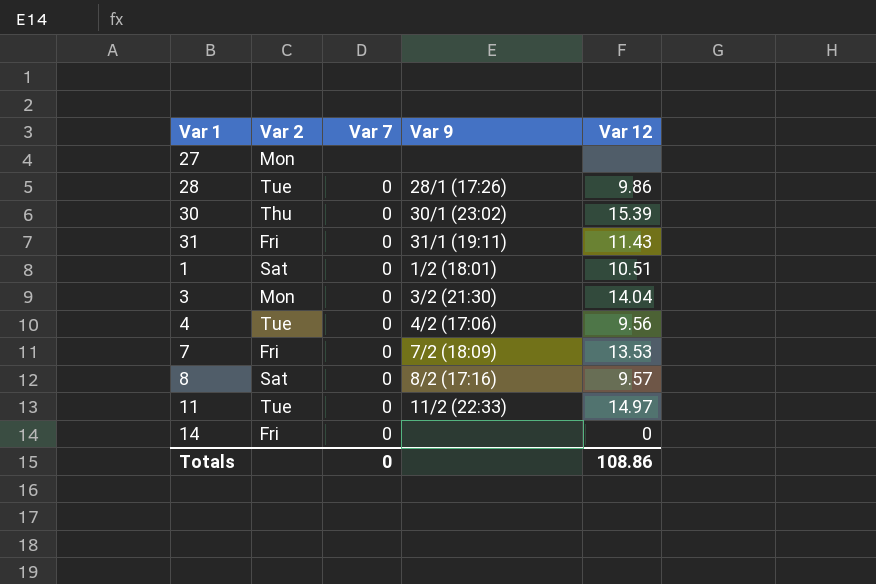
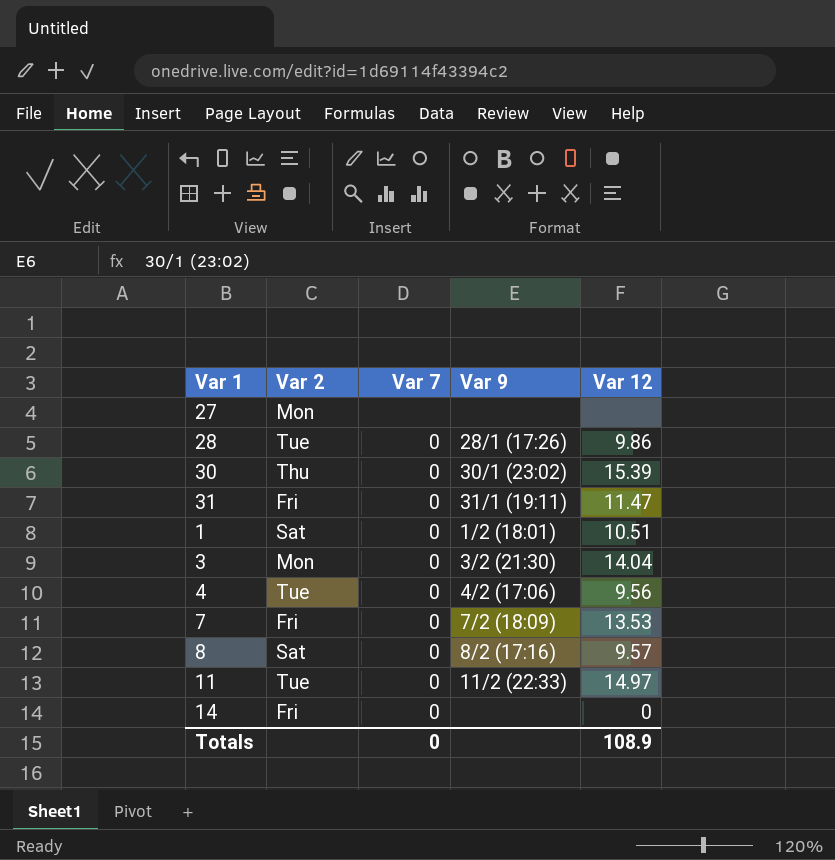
31 | Var 12: 11.43 -> 11.47
Totals | Var 12: 108.86 -> 108.9

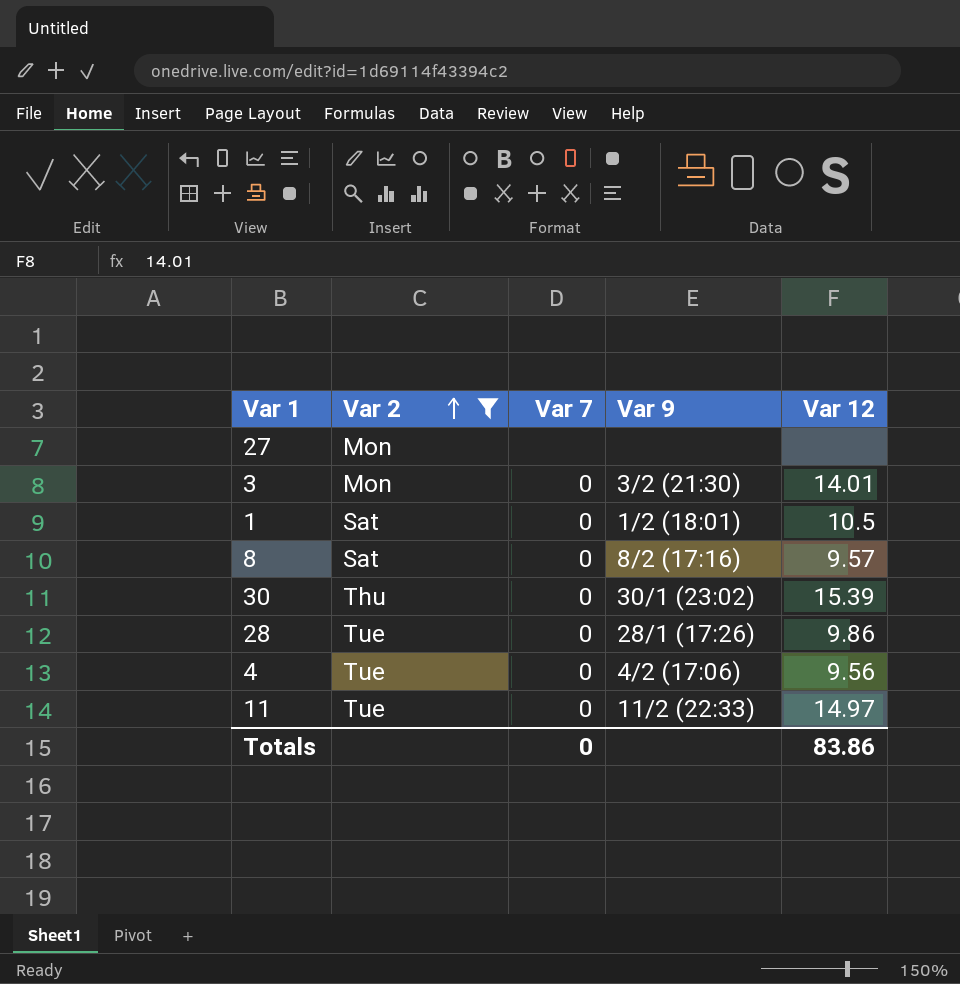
filter: none -> Var 2 != Fri
row order: none -> Var 2 ascending
3 | Var 12: 14.04 -> 14.01
1 | Var 12: 10.51 -> 10.5
Totals | Var 12: 108.9 -> 83.86

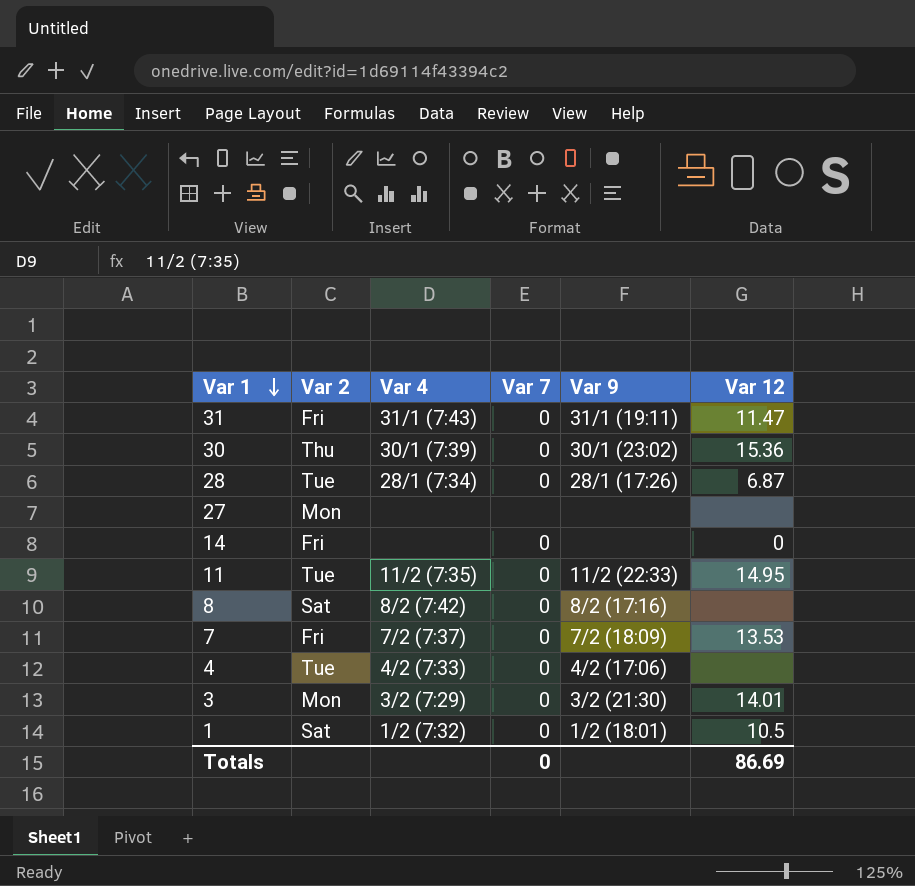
filter: Var 2 != Fri -> none
row order: Var 2 ascending -> Var 1 descending
column Var 4 | position: none -> 3
30 | Var 12: 15.39 -> 15.36
28 | Var 12: 9.86 -> 6.87
11 | Var 12: 14.97 -> 14.95
8 | Var 12: 9.57 -> none
4 | Var 12: 9.56 -> none
Totals | Var 12: 83.86 -> 86.69

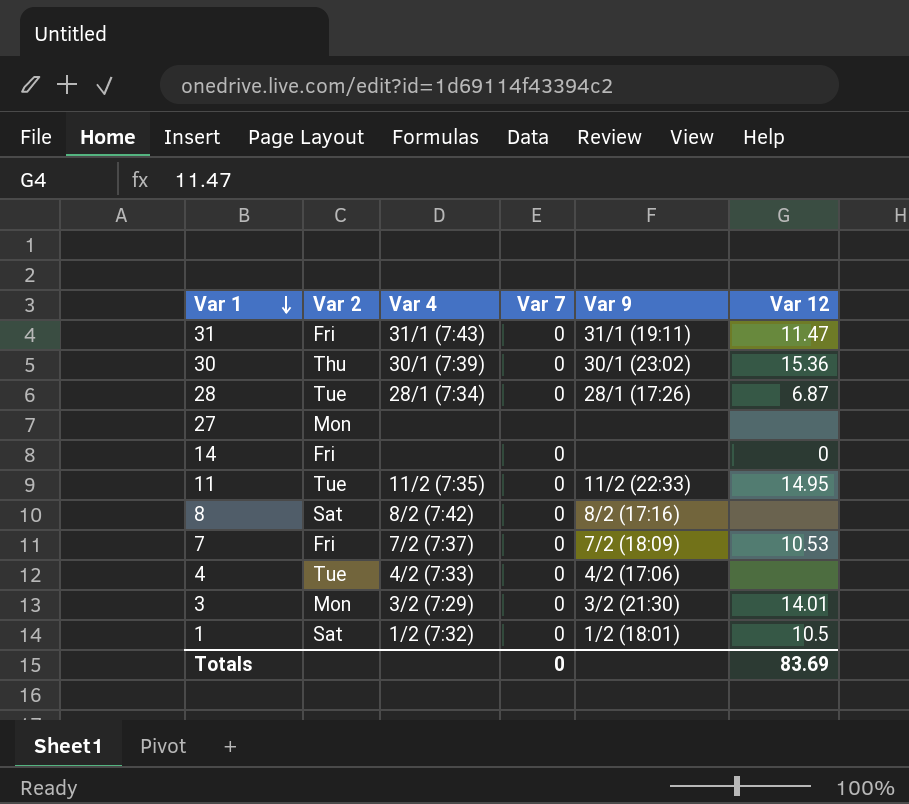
7 | Var 12: 13.53 -> 10.53
Totals | Var 12: 86.69 -> 83.69

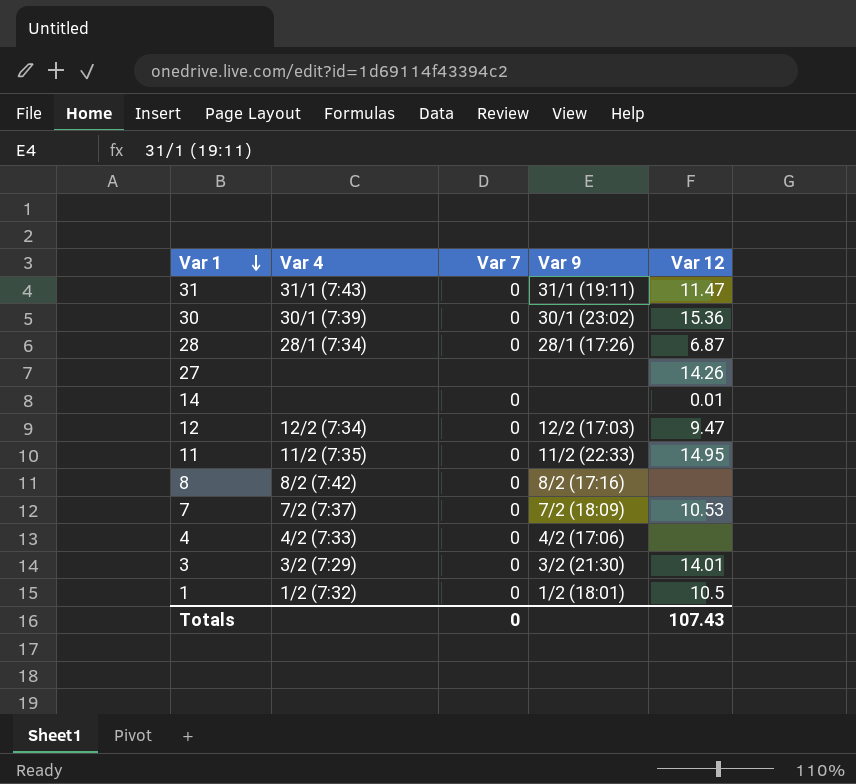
column Var 2 | position: 2 -> none
27 | Var 12: none -> 14.26
14 | Var 12: 0 -> 0.01
row 12: none -> 12/2 (7:34) | 0 | 12/2 (17:03) | 9.47
Totals | Var 12: 83.69 -> 107.43

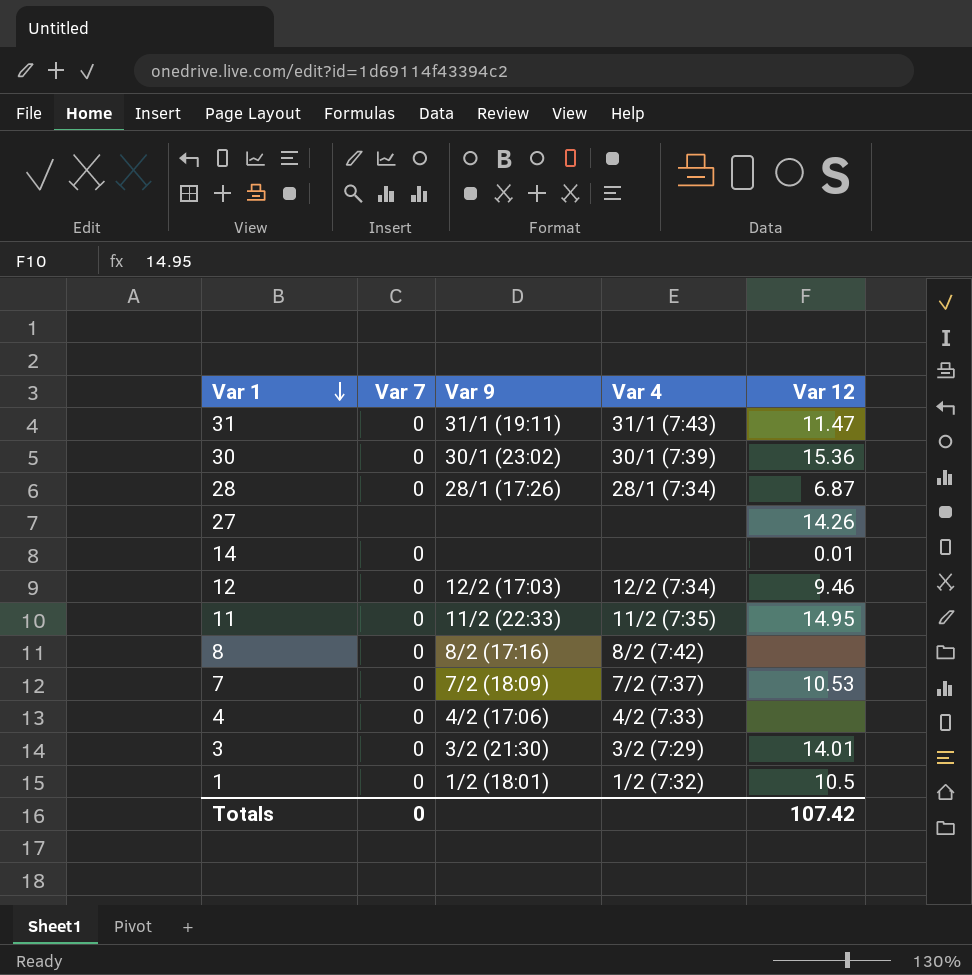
column Var 4 | position: 2 -> 4
12 | Var 12: 9.47 -> 9.46
Totals | Var 12: 107.43 -> 107.42

